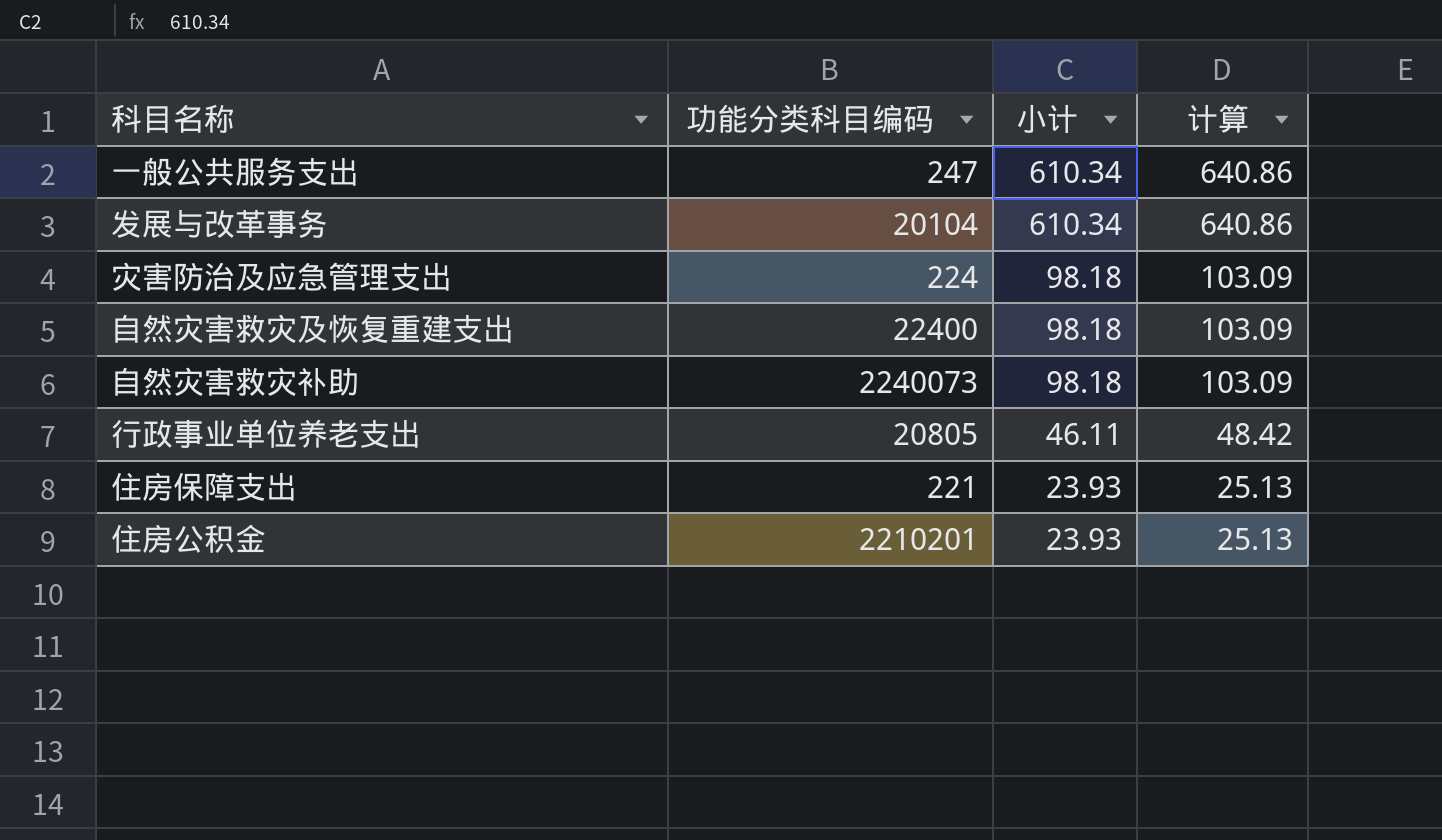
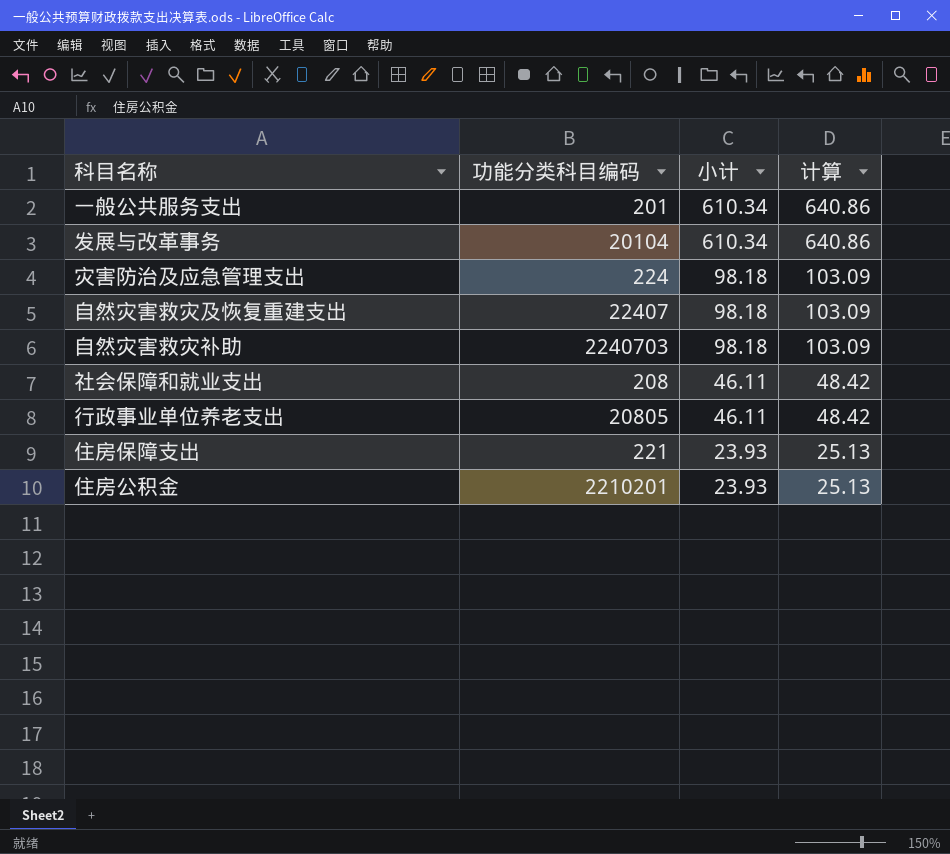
一般公共服务支出 | 功能分类科目编码: 247 -> 201
自然灾害救灾及恢复重建支出 | 功能分类科目编码: 22400 -> 22407
自然灾害救灾补助 | 功能分类科目编码: 2240073 -> 2240703
row 社会保障和就业支出: none -> 208 | 46.11 | 48.42

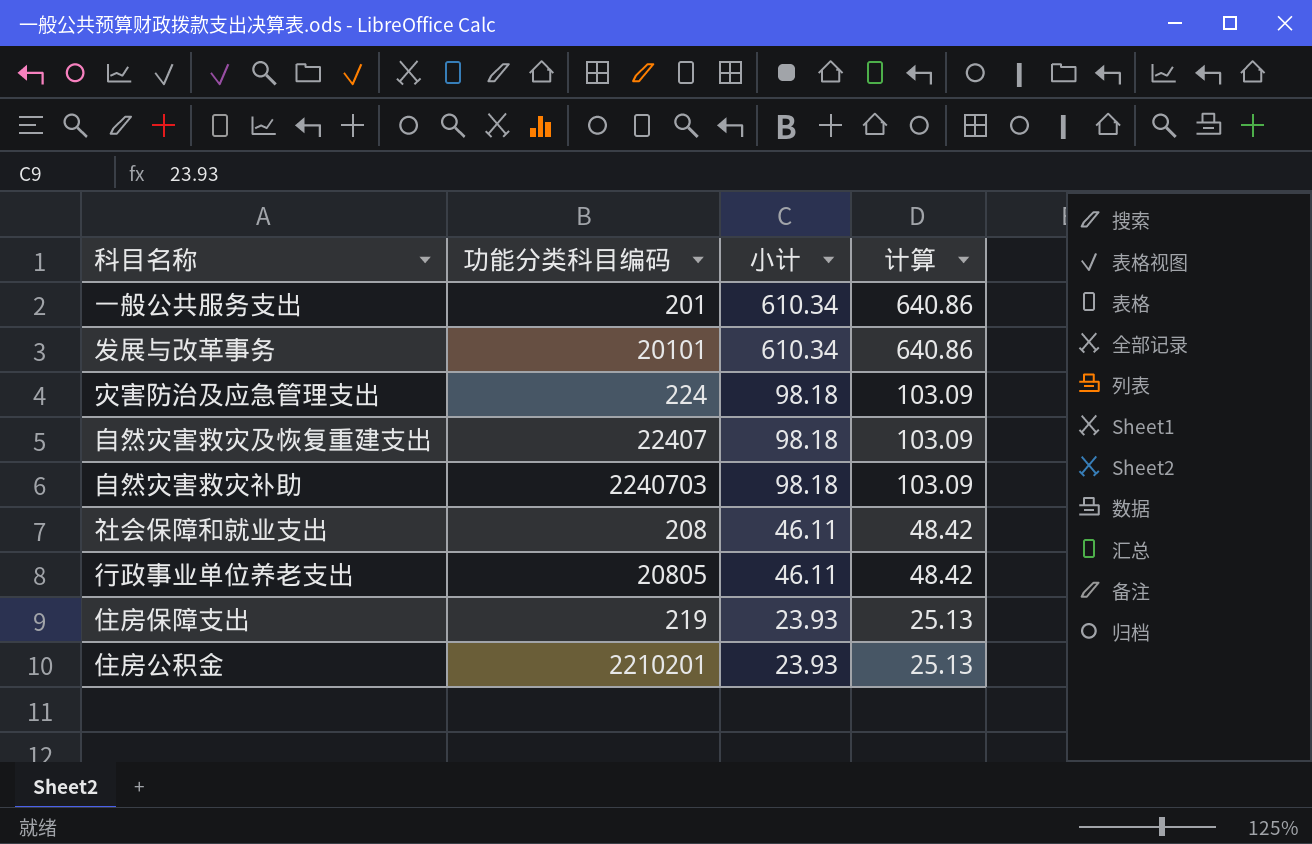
发展与改革事务 | 功能分类科目编码: 20104 -> 20101
住房保障支出 | 功能分类科目编码: 221 -> 219

